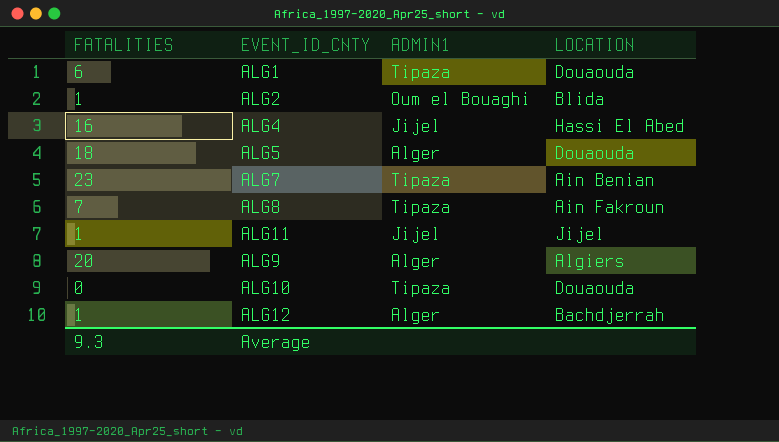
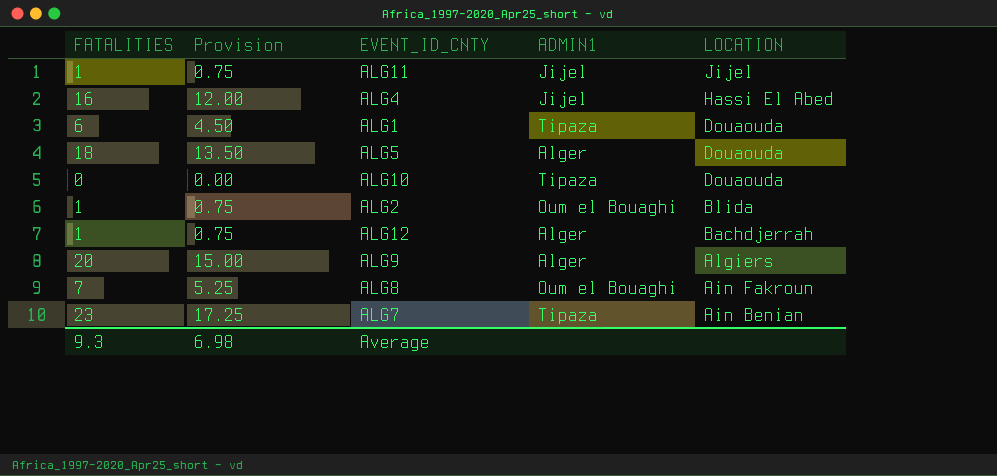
row order: none -> LOCATION descending
column Provision | formula: none -> [FATALITIES] * 0.75
ALG8 | ADMIN1: Tipaza -> Oum el Bouaghi

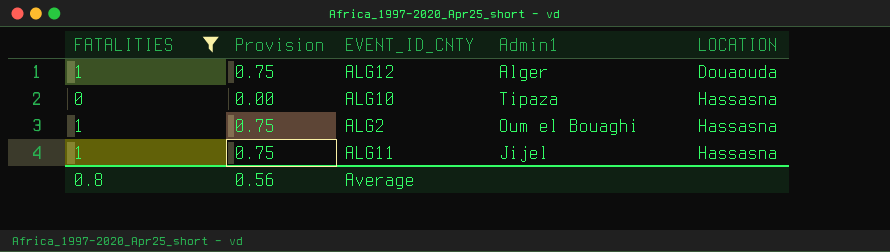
filter: none -> FATALITIES <= 1
row order: LOCATION descending -> LOCATION ascending
column name: ADMIN1 -> Admin1
ALG12 | LOCATION: Bachdjerrah -> Douaouda
ALG10 | LOCATION: Douaouda -> Hassasna
ALG2 | LOCATION: Blida -> Hassasna
ALG11 | LOCATION: Jijel -> Hassasna
Average | FATALITIES: 9.3 -> 0.8
Average | Provision: 6.98 -> 0.56

